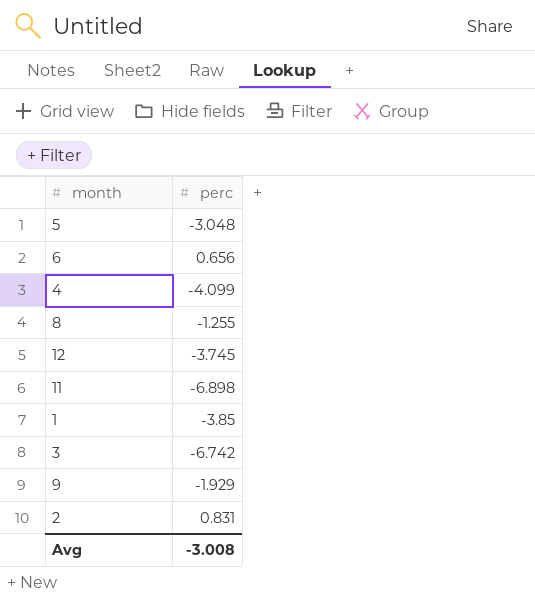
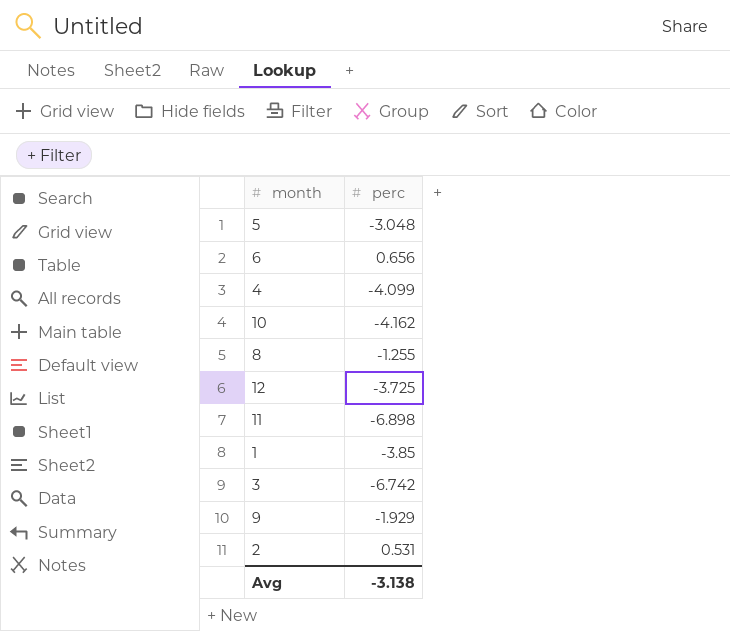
row 10: none -> -4.162
12 | perc: -3.745 -> -3.725
2 | perc: 0.831 -> 0.531
Avg | perc: -3.008 -> -3.138

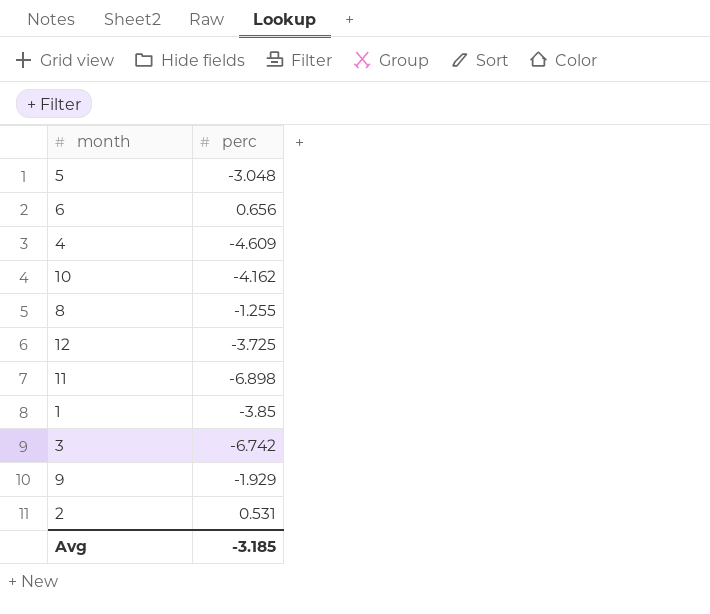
4 | perc: -4.099 -> -4.609
Avg | perc: -3.138 -> -3.185

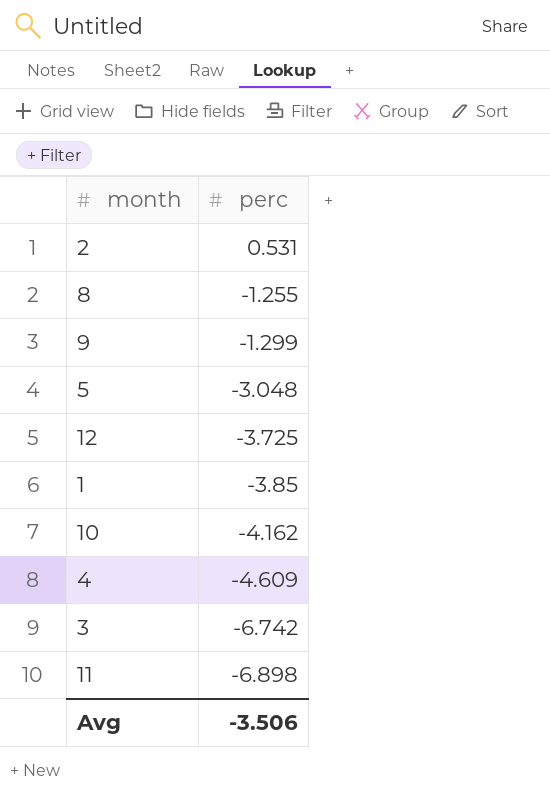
row order: none -> perc descending
row 6: 0.656 -> none
9 | perc: -1.929 -> -1.299
Avg | perc: -3.185 -> -3.506

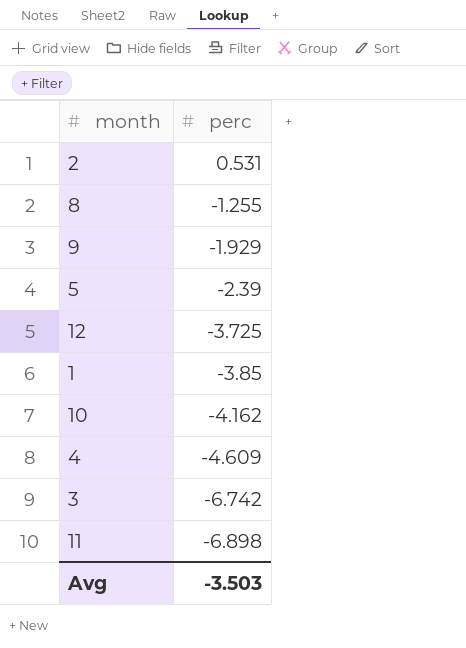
9 | perc: -1.299 -> -1.929
5 | perc: -3.048 -> -2.39
Avg | perc: -3.506 -> -3.503

